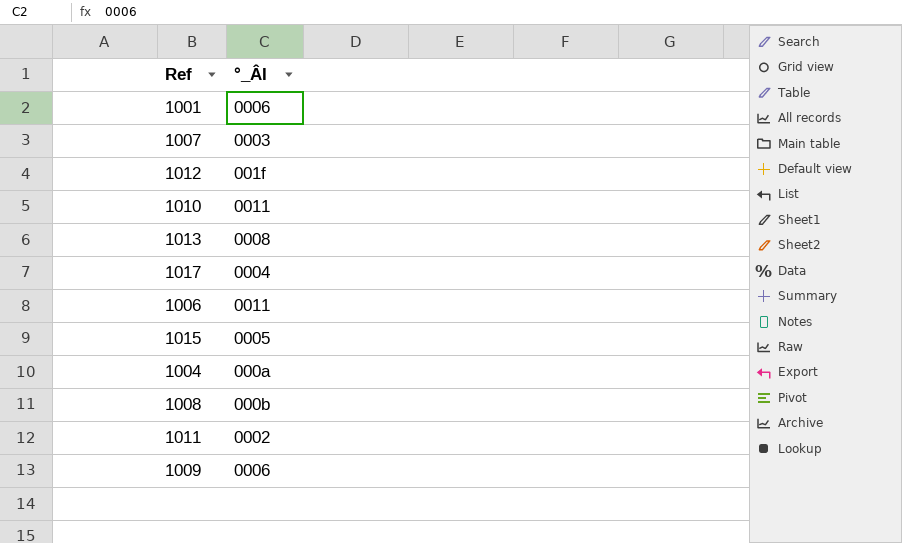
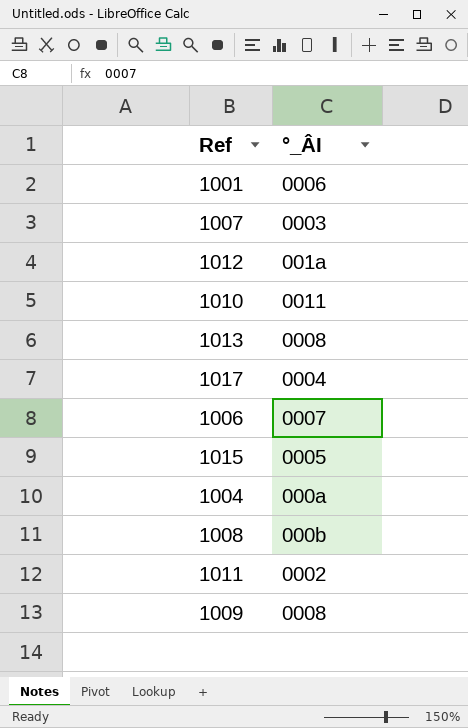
1012 | °_ÂI: 001f -> 001a
1006 | °_ÂI: 0011 -> 0007
1009 | °_ÂI: 0006 -> 0008

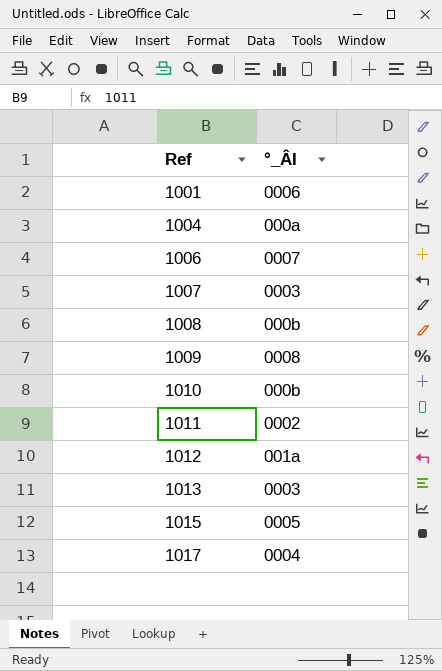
row order: none -> Ref ascending
1010 | °_ÂI: 0011 -> 000b
1013 | °_ÂI: 0008 -> 0003

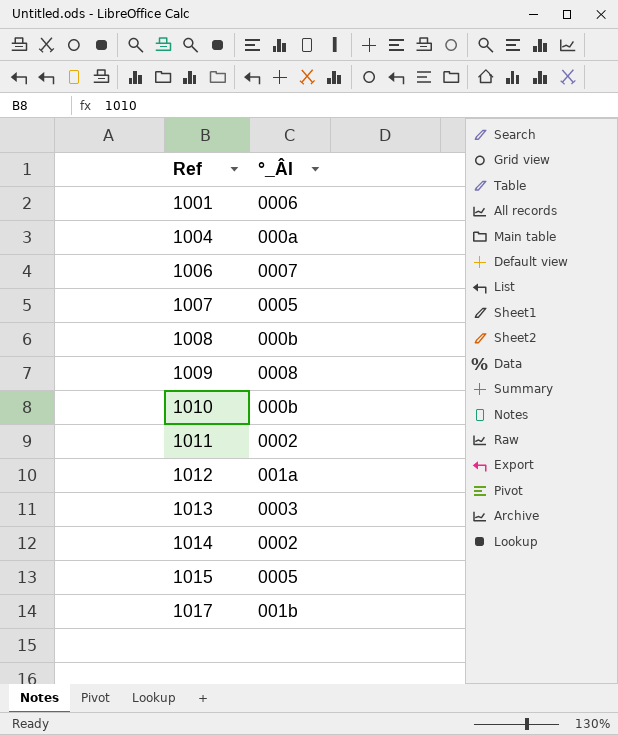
1007 | °_ÂI: 0003 -> 0005
row 1014: none -> 0002
1017 | °_ÂI: 0004 -> 001b

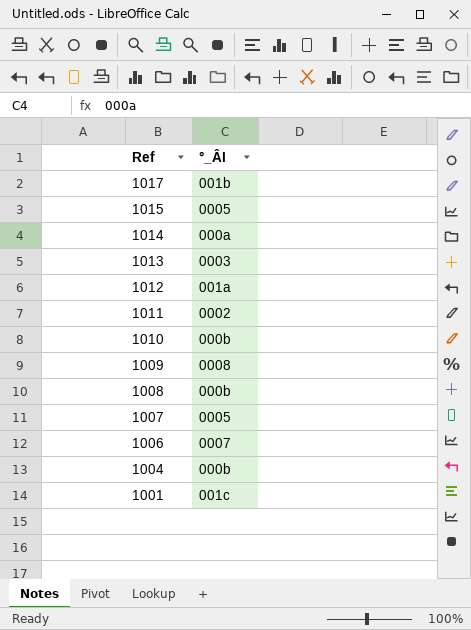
row order: Ref ascending -> Ref descending
1014 | °_ÂI: 0002 -> 000a
1004 | °_ÂI: 000a -> 000b
1001 | °_ÂI: 0006 -> 001c

